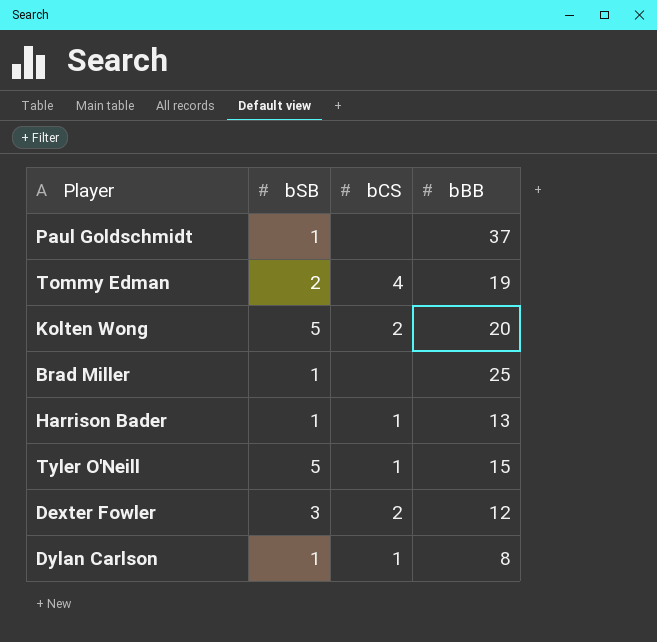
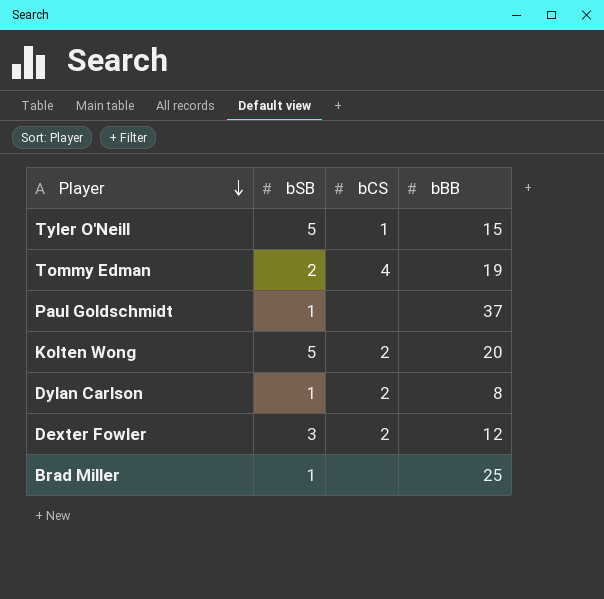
row order: none -> Player descending
row Harrison Bader: 1 | 1 | 13 -> none
Dylan Carlson | bCS: 1 -> 2

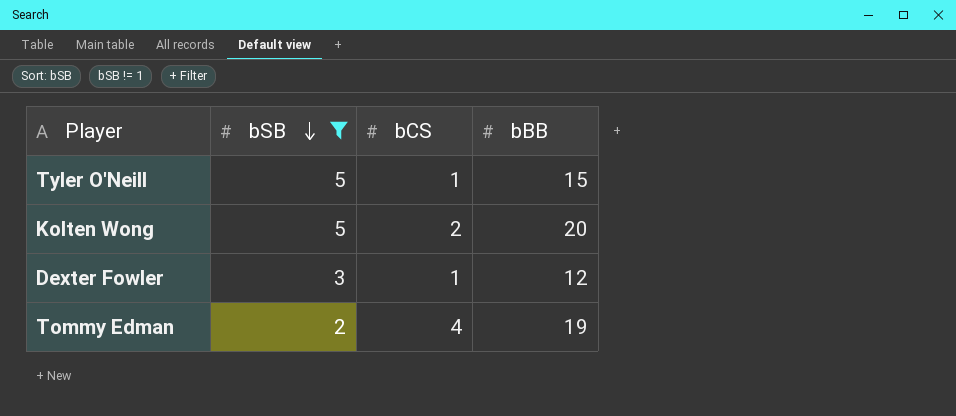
filter: none -> bSB != 1
row order: Player descending -> bSB descending
Dexter Fowler | bCS: 2 -> 1

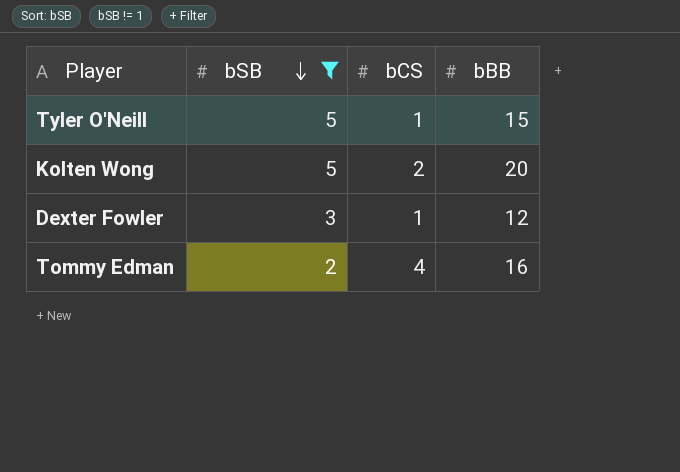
Tommy Edman | bBB: 19 -> 16

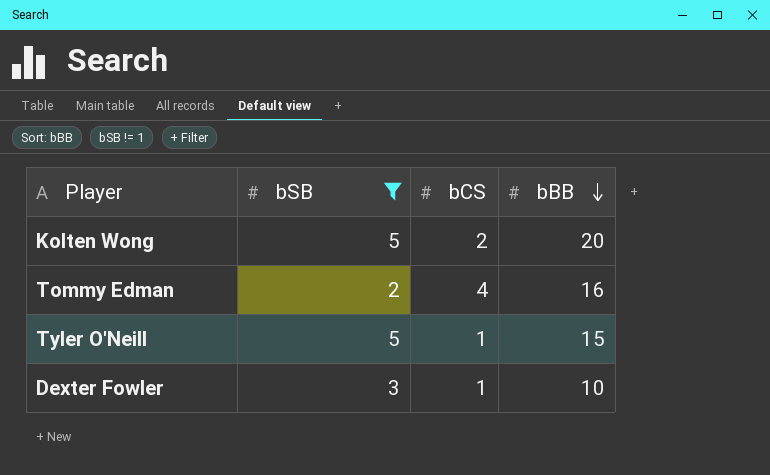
row order: bSB descending -> bBB descending
Dexter Fowler | bBB: 12 -> 10

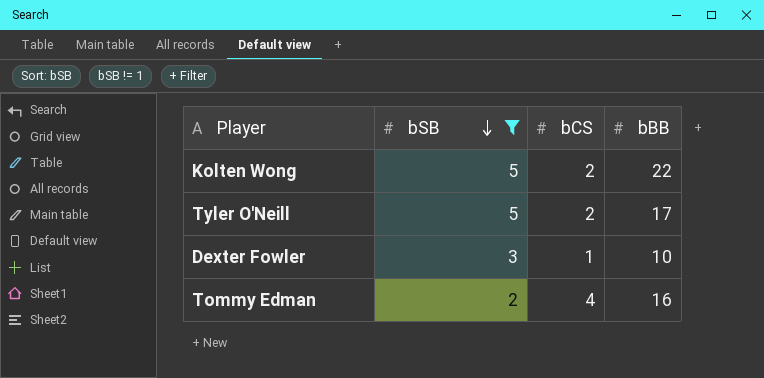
row order: bBB descending -> bSB descending
Kolten Wong | bBB: 20 -> 22
Tyler O'Neill | bCS: 1 -> 2
Tyler O'Neill | bBB: 15 -> 17

